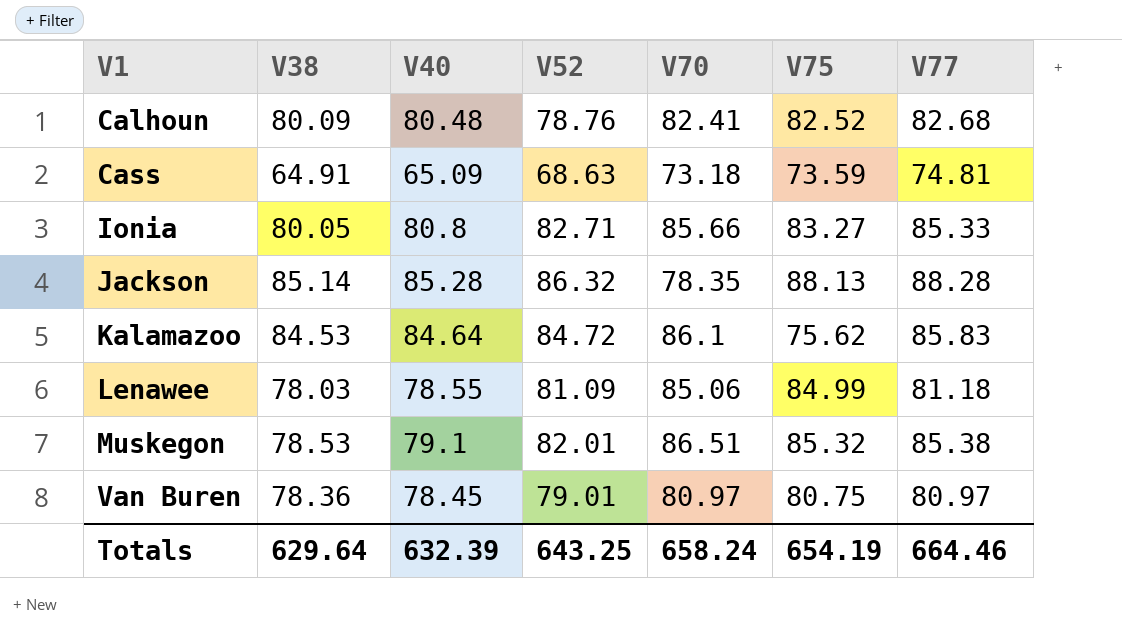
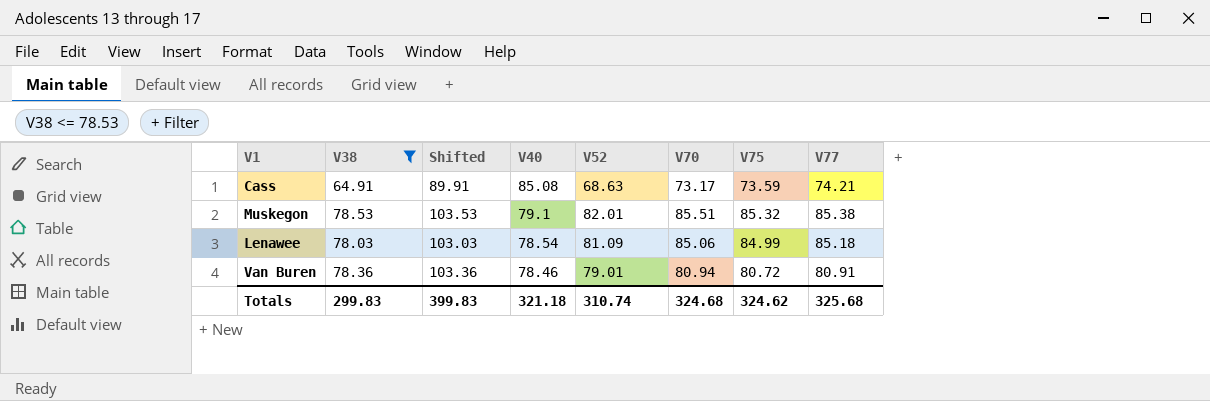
filter: none -> V38 <= 78.53
row order: V1 ascending -> V40 descending
column Shifted | formula: none -> [V38] + 25
Cass | V40: 65.09 -> 85.08
Cass | V70: 73.18 -> 73.17
Cass | V77: 74.81 -> 74.21
Muskegon | V70: 86.51 -> 85.51
Lenawee | V40: 78.55 -> 78.54
Lenawee | V77: 81.18 -> 85.18
Van Buren | V40: 78.45 -> 78.46
Van Buren | V70: 80.97 -> 80.94
Van Buren | V75: 80.75 -> 80.72
Van Buren | V77: 80.97 -> 80.91
Totals | V38: 629.64 -> 299.83
Totals | V40: 632.39 -> 321.18
Totals | V52: 643.25 -> 310.74
Totals | V70: 658.24 -> 324.68
Totals | V75: 654.19 -> 324.62
Totals | V77: 664.46 -> 325.68

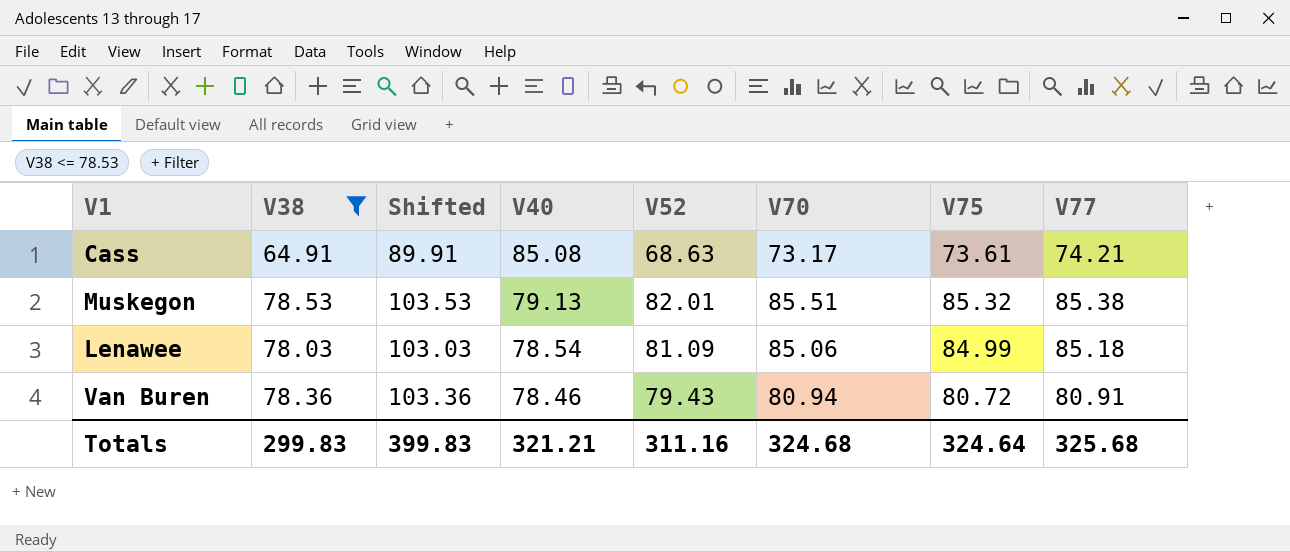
Cass | V75: 73.59 -> 73.61
Muskegon | V40: 79.1 -> 79.13
Van Buren | V52: 79.01 -> 79.43
Totals | V40: 321.18 -> 321.21
Totals | V52: 310.74 -> 311.16
Totals | V75: 324.62 -> 324.64

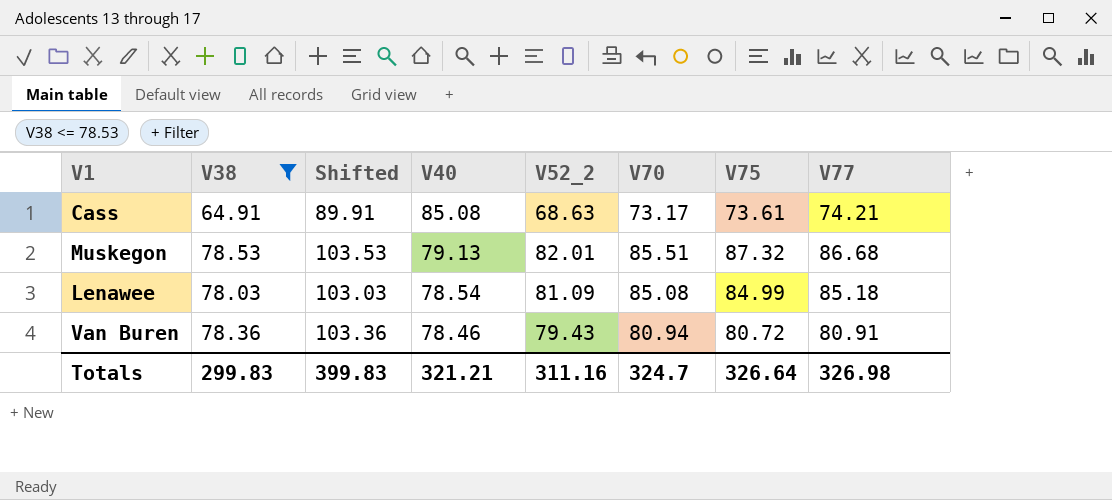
column name: V52 -> V52_2
Muskegon | V75: 85.32 -> 87.32
Muskegon | V77: 85.38 -> 86.68
Lenawee | V70: 85.06 -> 85.08
Totals | V70: 324.68 -> 324.7
Totals | V75: 324.64 -> 326.64
Totals | V77: 325.68 -> 326.98

